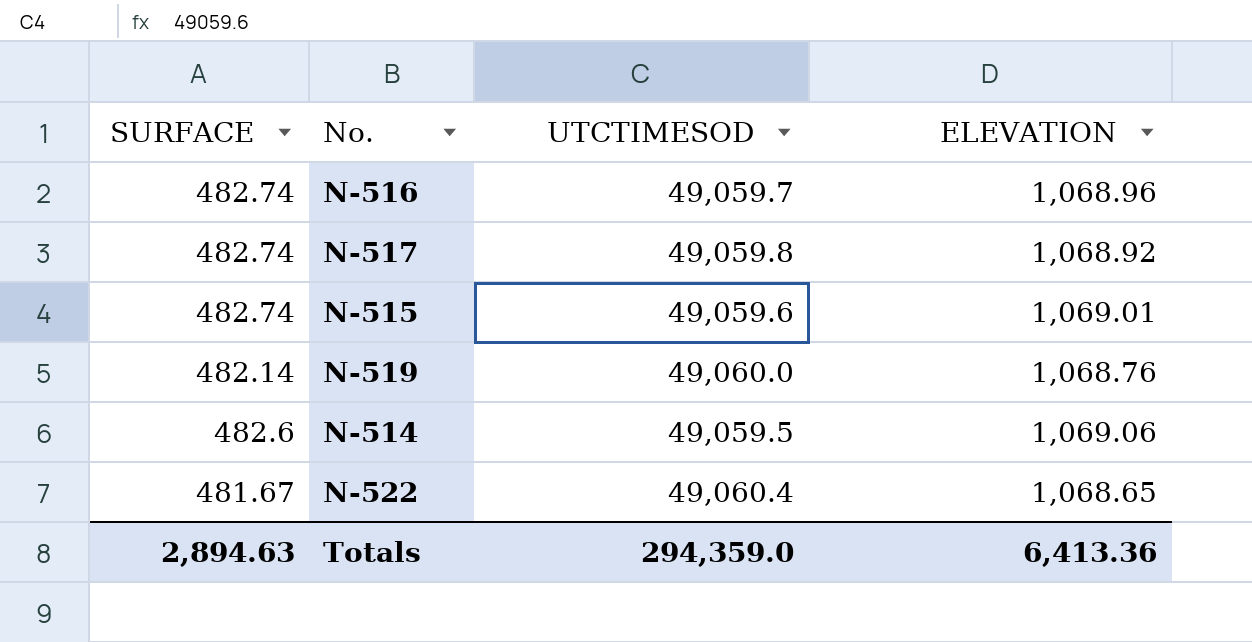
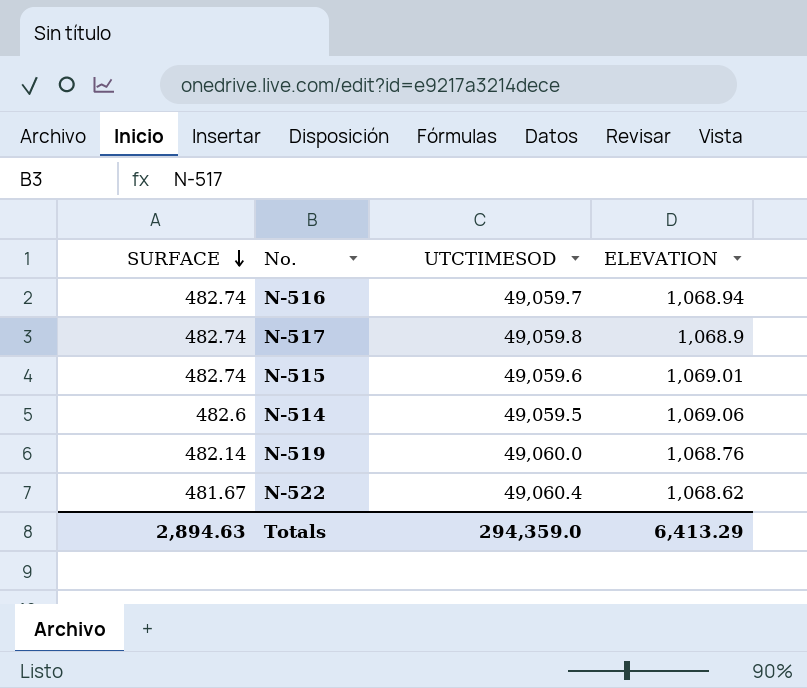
row order: none -> SURFACE descending
N-516 | ELEVATION: 1,068.96 -> 1,068.94
N-517 | ELEVATION: 1,068.92 -> 1,068.9
N-522 | ELEVATION: 1,068.65 -> 1,068.62
Totals | ELEVATION: 6,413.36 -> 6,413.29

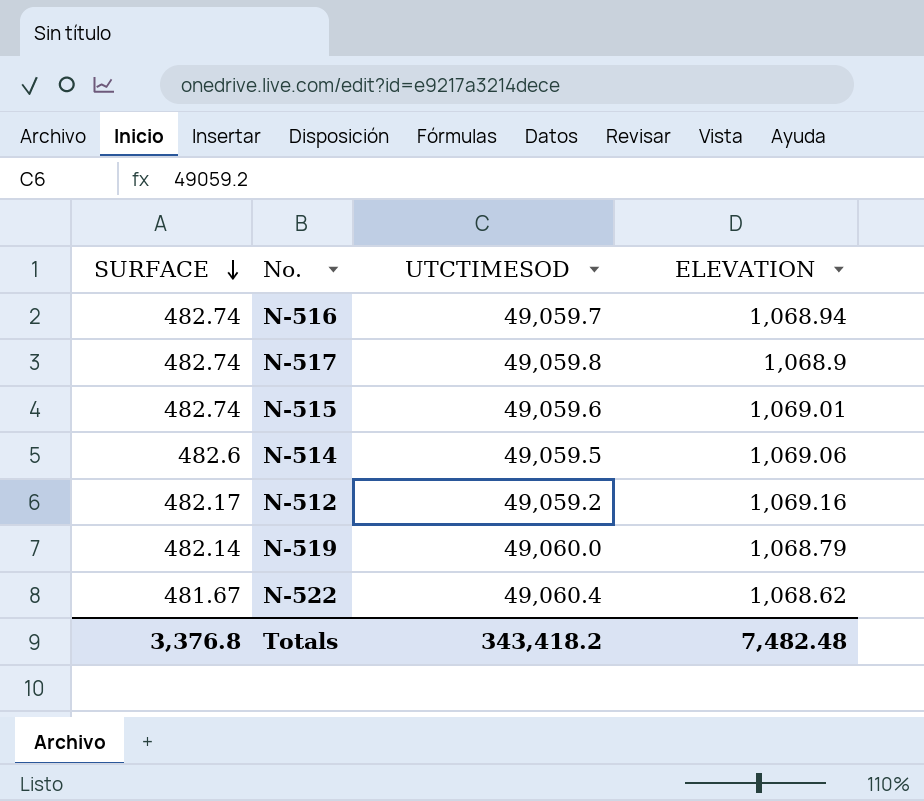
row N-512: none -> 482.17 | 49,059.2 | 1,069.16
N-519 | ELEVATION: 1,068.76 -> 1,068.79
Totals | SURFACE: 2,894.63 -> 3,376.8
Totals | UTCTIMESOD: 294,359.0 -> 343,418.2
Totals | ELEVATION: 6,413.29 -> 7,482.48

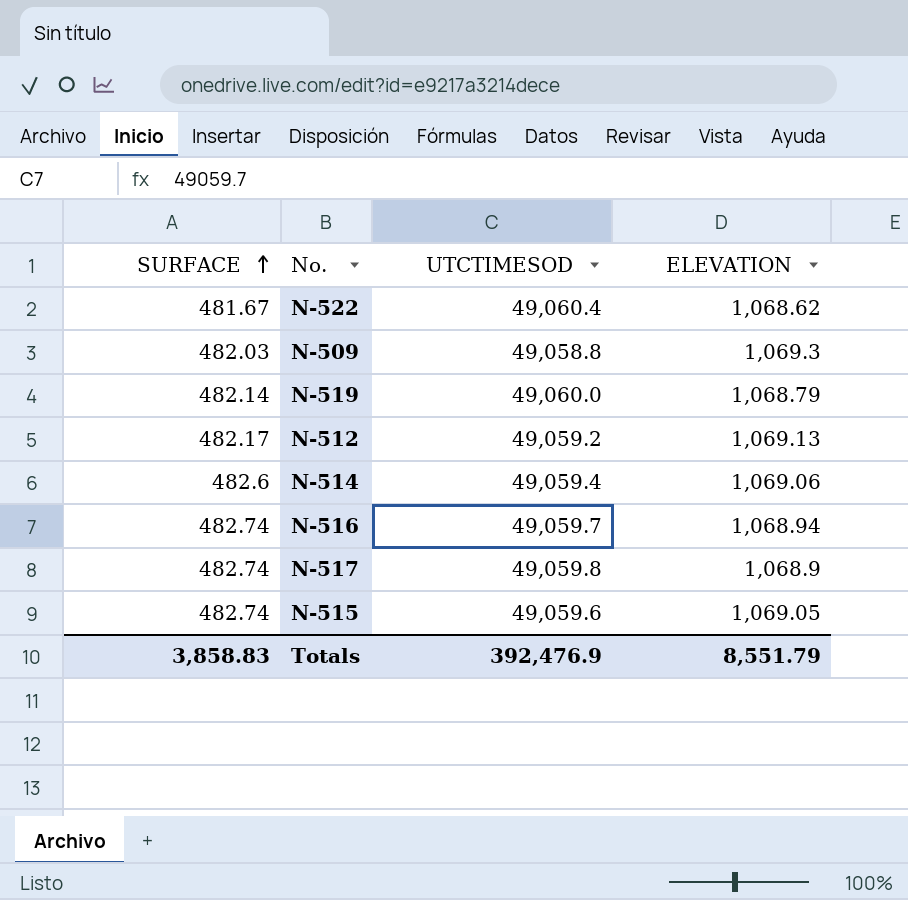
row order: SURFACE descending -> SURFACE ascending
row N-509: none -> 482.03 | 49,058.8 | 1,069.3
N-512 | ELEVATION: 1,069.16 -> 1,069.13
N-514 | UTCTIMESOD: 49,059.5 -> 49,059.4
N-515 | ELEVATION: 1,069.01 -> 1,069.05
Totals | SURFACE: 3,376.8 -> 3,858.83
Totals | UTCTIMESOD: 343,418.2 -> 392,476.9
Totals | ELEVATION: 7,482.48 -> 8,551.79

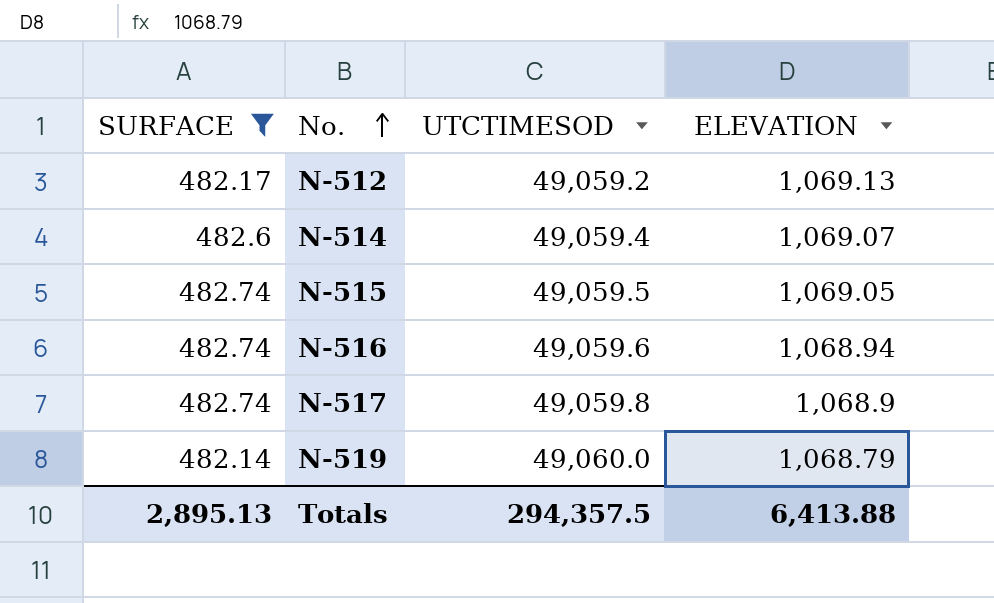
filter: none -> SURFACE >= 482.14
row order: SURFACE ascending -> No. ascending
N-514 | ELEVATION: 1,069.06 -> 1,069.07
N-515 | UTCTIMESOD: 49,059.6 -> 49,059.5
N-516 | UTCTIMESOD: 49,059.7 -> 49,059.6
Totals | SURFACE: 3,858.83 -> 2,895.13
Totals | UTCTIMESOD: 392,476.9 -> 294,357.5
Totals | ELEVATION: 8,551.79 -> 6,413.88

